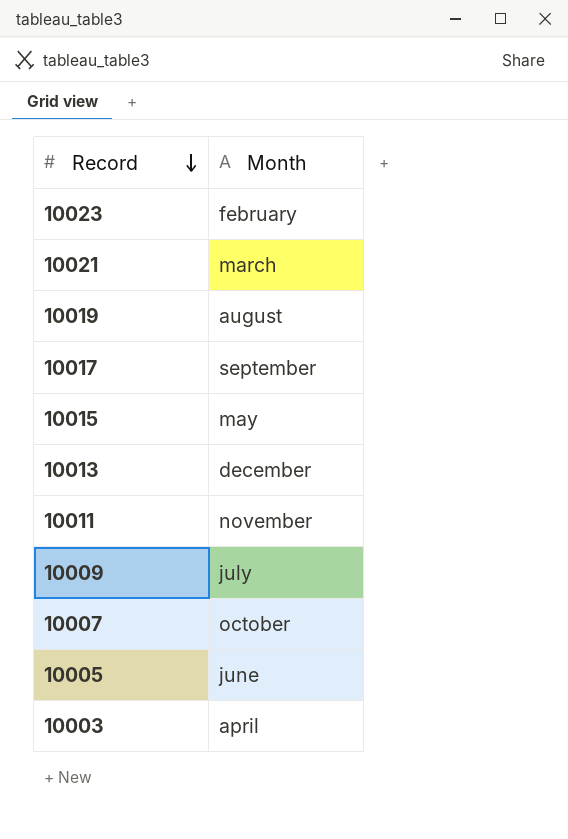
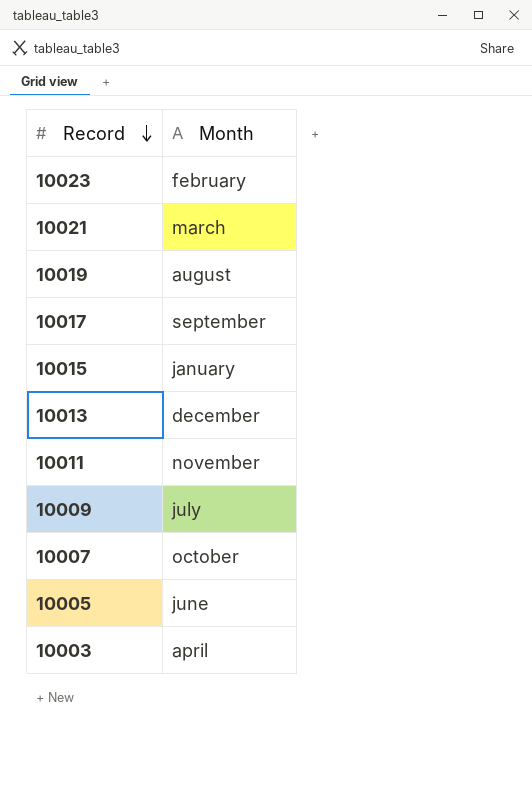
10015 | Month: may -> january

